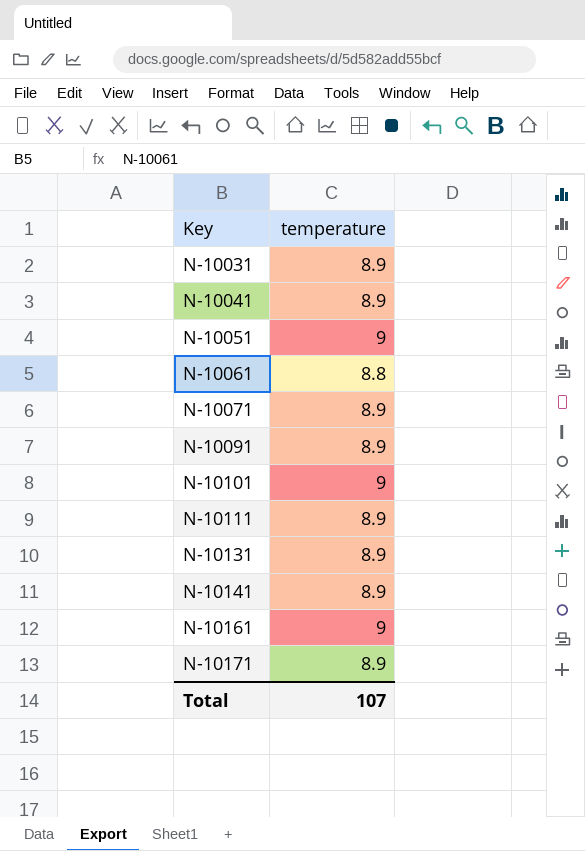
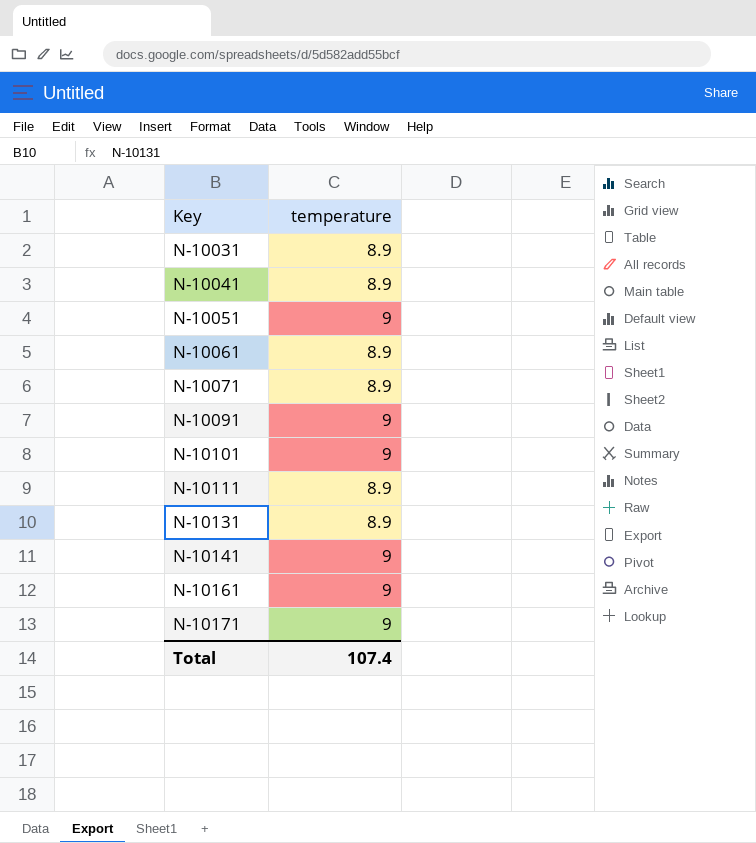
N-10061 | temperature: 8.8 -> 8.9
N-10091 | temperature: 8.9 -> 9
N-10141 | temperature: 8.9 -> 9
N-10171 | temperature: 8.9 -> 9
Total | temperature: 107 -> 107.4

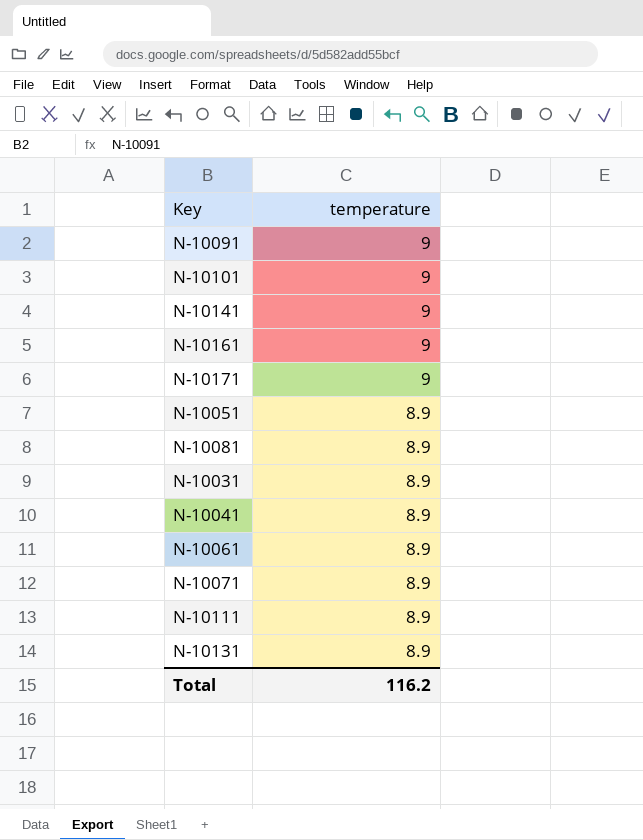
row order: Key ascending -> temperature descending
N-10051 | temperature: 9 -> 8.9
row N-10081: none -> 8.9
Total | temperature: 107.4 -> 116.2

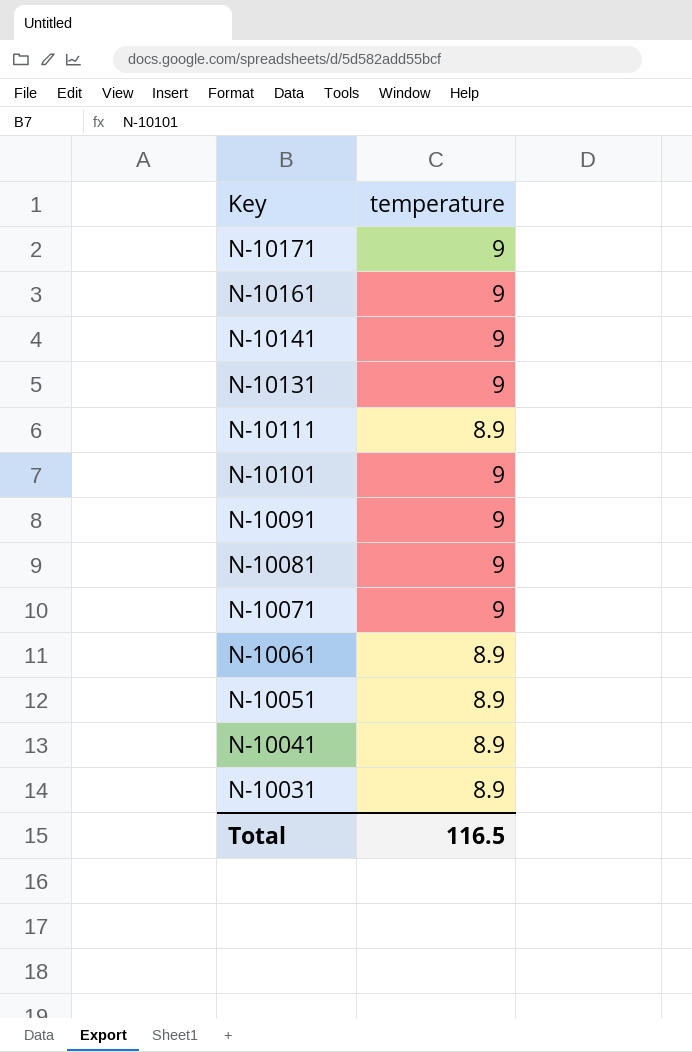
row order: temperature descending -> Key descending
N-10131 | temperature: 8.9 -> 9
N-10081 | temperature: 8.9 -> 9
N-10071 | temperature: 8.9 -> 9
Total | temperature: 116.2 -> 116.5

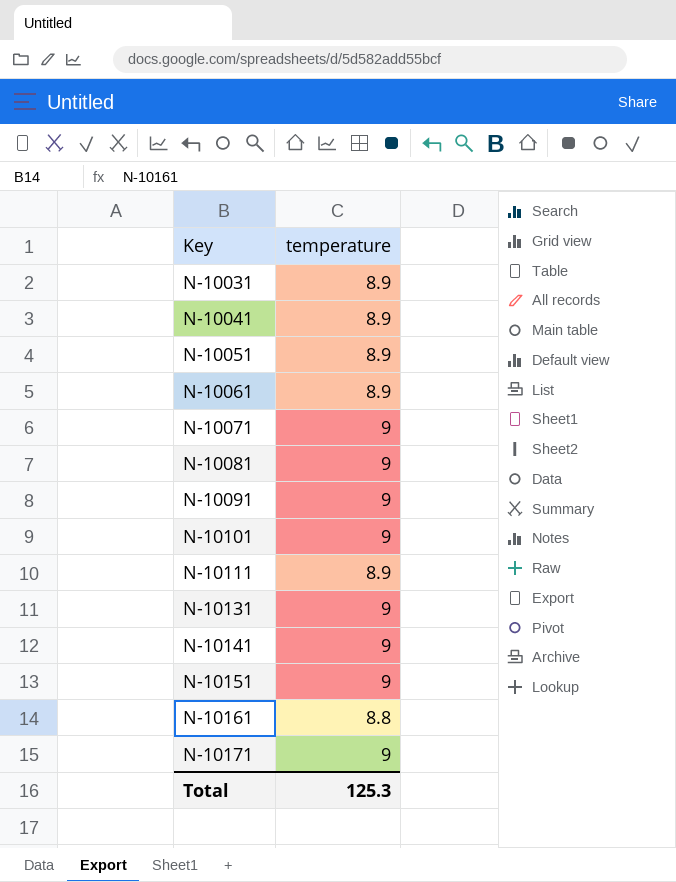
row order: Key descending -> Key ascending
row N-10151: none -> 9
N-10161 | temperature: 9 -> 8.8
Total | temperature: 116.5 -> 125.3

